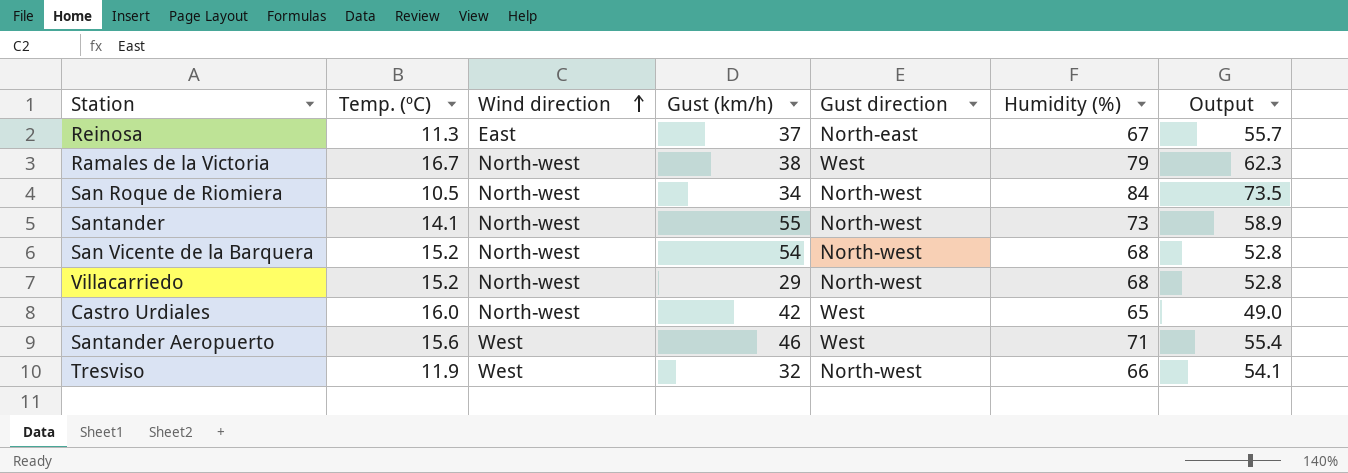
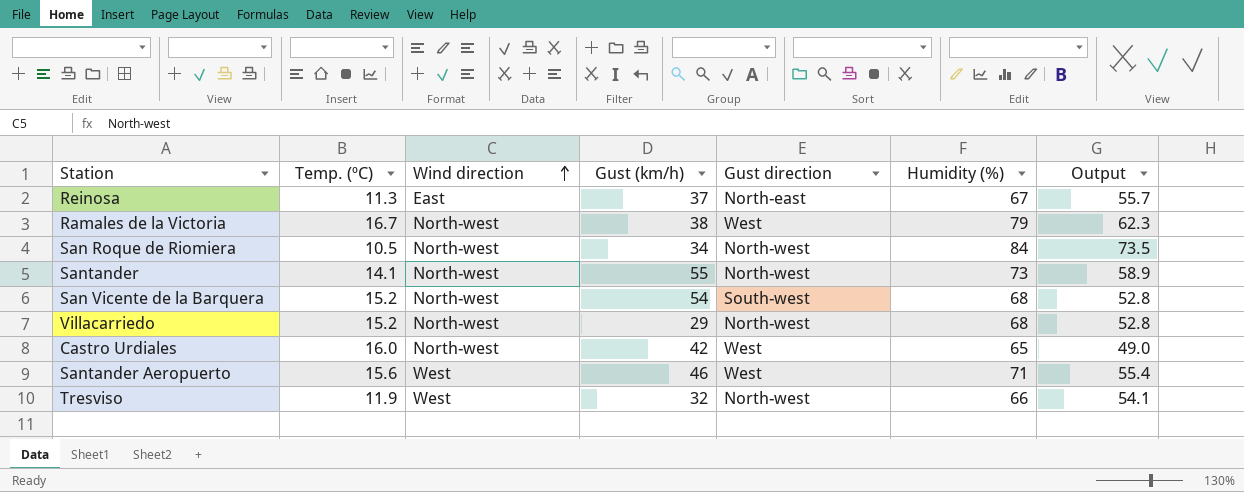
San Vicente de la Barquera | Gust direction: North-west -> South-west

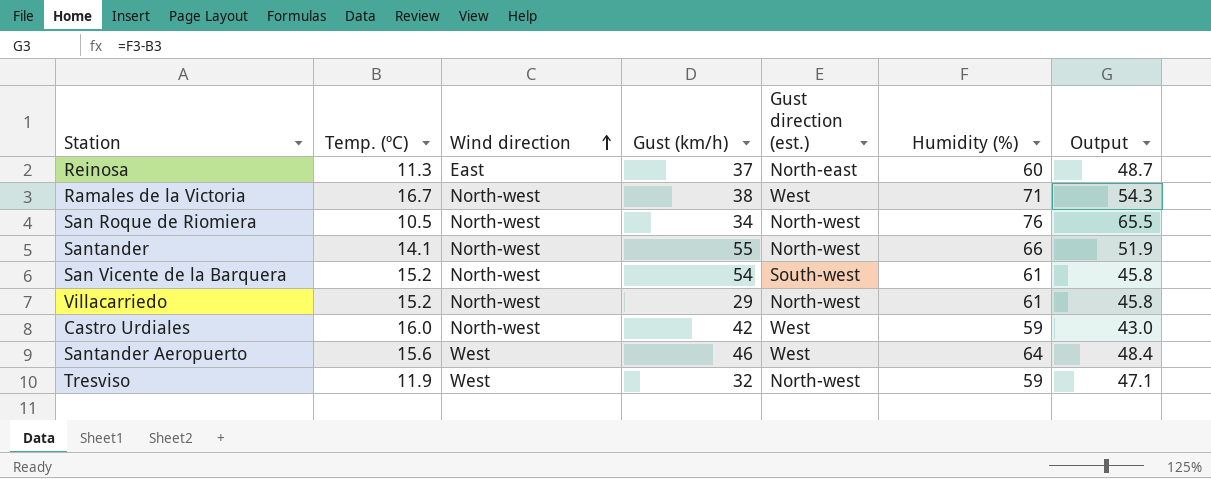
column name: Gust direction -> Gust direction (est.)
Reinosa | Humidity (%): 67 -> 60
Reinosa | Output: 55.7 -> 48.7
Ramales de la Victoria | Humidity (%): 79 -> 71
Ramales de la Victoria | Output: 62.3 -> 54.3
San Roque de Riomiera | Humidity (%): 84 -> 76
San Roque de Riomiera | Output: 73.5 -> 65.5
Santander | Humidity (%): 73 -> 66
Santander | Output: 58.9 -> 51.9
San Vicente de la Barquera | Humidity (%): 68 -> 61
San Vicente de la Barquera | Output: 52.8 -> 45.8
Villacarriedo | Humidity (%): 68 -> 61
Villacarriedo | Output: 52.8 -> 45.8
Castro Urdiales | Humidity (%): 65 -> 59
Castro Urdiales | Output: 49.0 -> 43.0
Santander Aeropuerto | Humidity (%): 71 -> 64
Santander Aeropuerto | Output: 55.4 -> 48.4
Tresviso | Humidity (%): 66 -> 59
Tresviso | Output: 54.1 -> 47.1

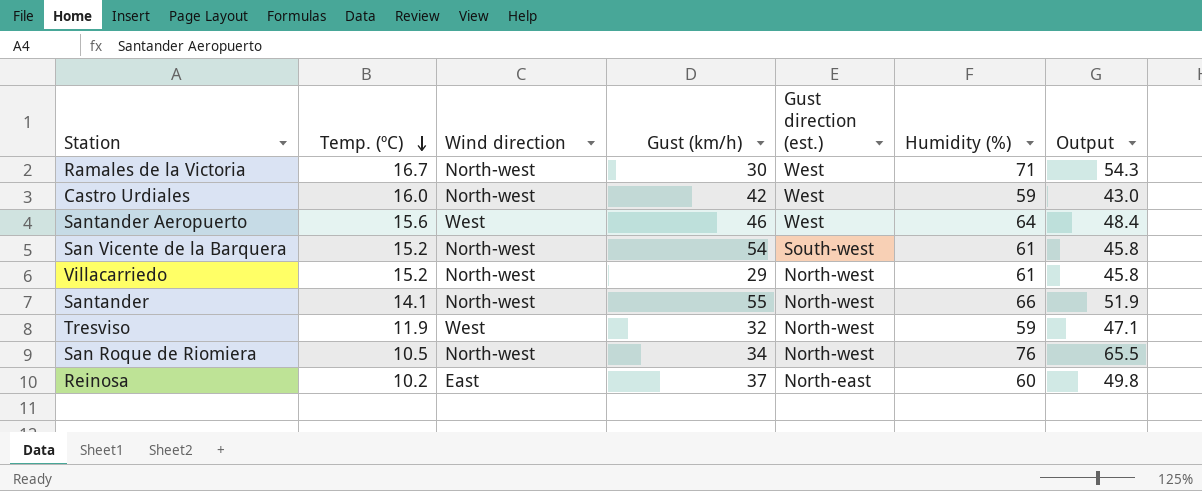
row order: Wind direction ascending -> Temp. (ºC) descending
Ramales de la Victoria | Gust (km/h): 38 -> 30
Reinosa | Temp. (ºC): 11.3 -> 10.2
Reinosa | Output: 48.7 -> 49.8

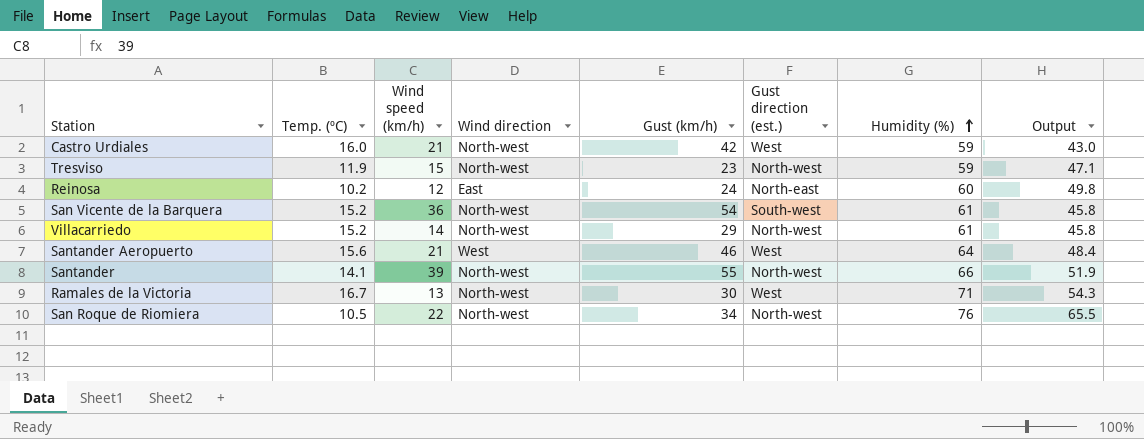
row order: Temp. (ºC) descending -> Humidity (%) ascending
column Wind speed (km/h) | position: none -> 3
Tresviso | Wind direction: West -> North-west
Tresviso | Gust (km/h): 32 -> 23
Reinosa | Gust (km/h): 37 -> 24

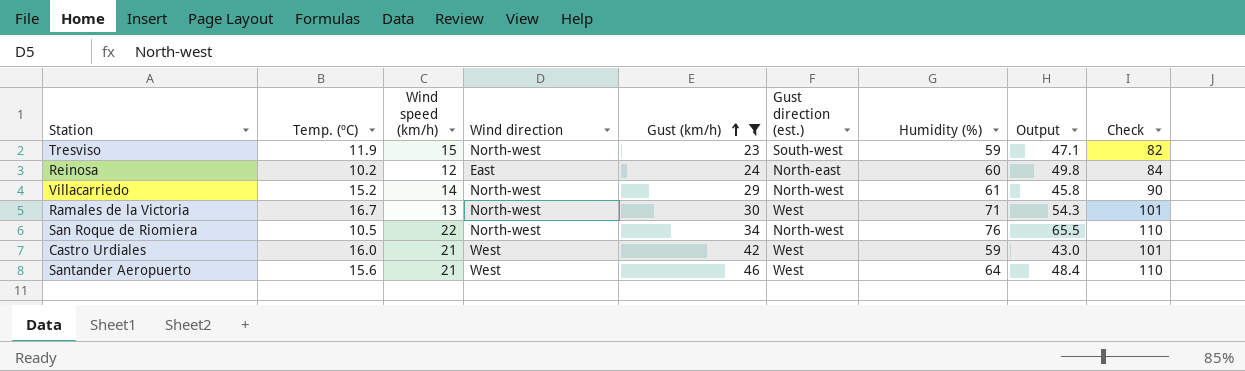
filter: none -> Gust (km/h) <= 46
row order: Humidity (%) ascending -> Gust (km/h) ascending
column Check | formula: none -> [Gust (km/h)] + [Humidity (%)]
Tresviso | Gust direction (est.): North-west -> South-west
Castro Urdiales | Wind direction: North-west -> West

